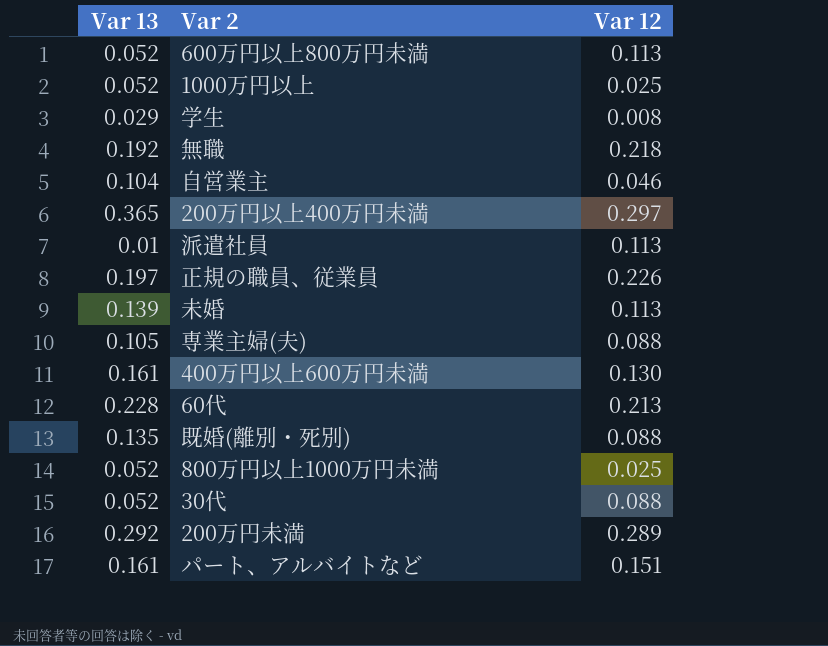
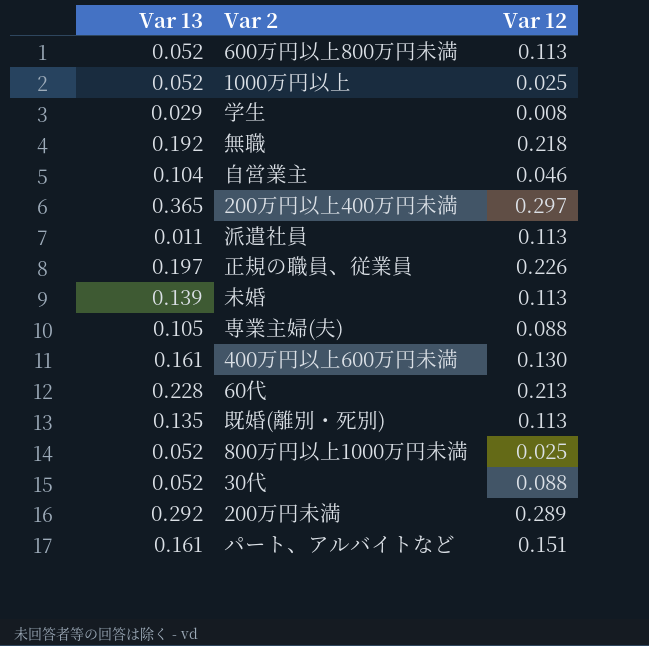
派遣社員 | Var 13: 0.01 -> 0.011
既婚(離別・死別) | Var 12: 0.088 -> 0.113

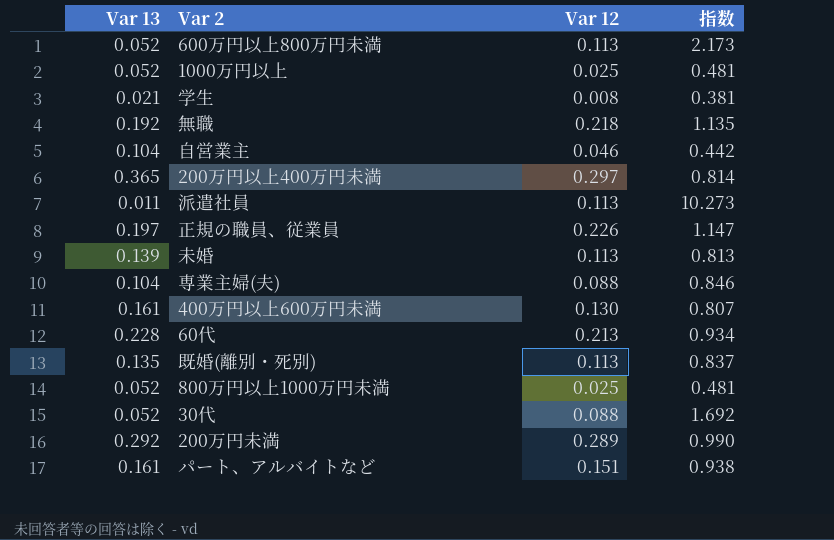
column 指数 | formula: none -> [Var 12] / [Var 13]
学生 | Var 13: 0.029 -> 0.021
専業主婦(夫) | Var 13: 0.105 -> 0.104

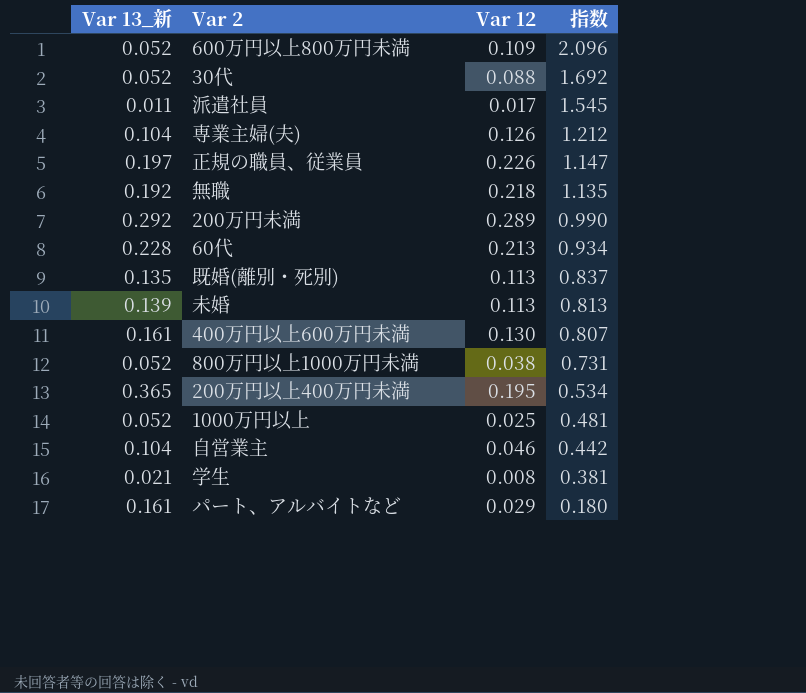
row order: none -> 指数 descending
column name: Var 13 -> Var 13_新
600万円以上800万円未満 | Var 12: 0.113 -> 0.109
600万円以上800万円未満 | 指数: 2.173 -> 2.096
派遣社員 | Var 12: 0.113 -> 0.017
派遣社員 | 指数: 10.273 -> 1.545
専業主婦(夫) | Var 12: 0.088 -> 0.126
専業主婦(夫) | 指数: 0.846 -> 1.212
800万円以上1000万円未満 | Var 12: 0.025 -> 0.038
800万円以上1000万円未満 | 指数: 0.481 -> 0.731
200万円以上400万円未満 | Var 12: 0.297 -> 0.195
200万円以上400万円未満 | 指数: 0.814 -> 0.534
パート、アルバイトなど | Var 12: 0.151 -> 0.029
パート、アルバイトなど | 指数: 0.938 -> 0.180

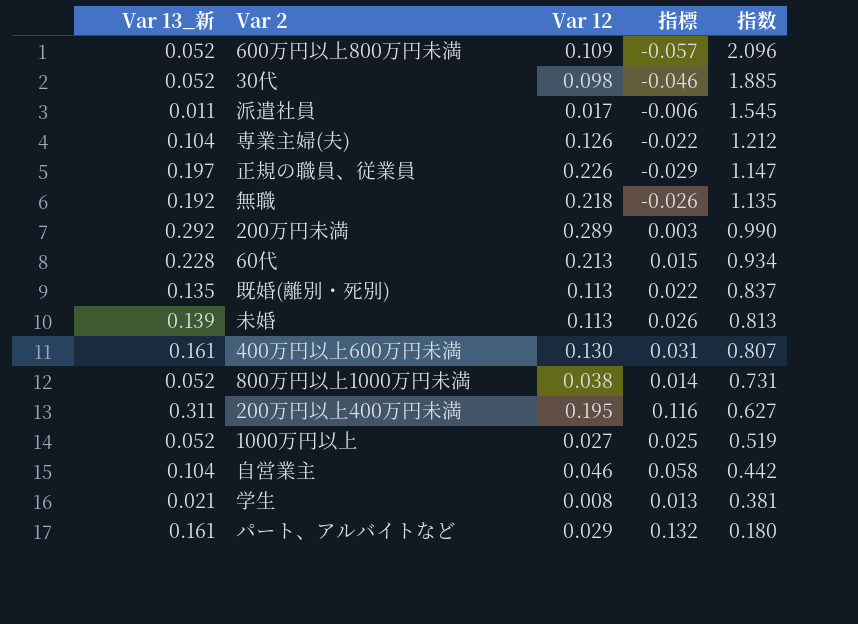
column 指標 | formula: none -> [Var 13_新] - [Var 12]
30代 | Var 12: 0.088 -> 0.098
30代 | 指数: 1.692 -> 1.885
200万円以上400万円未満 | Var 13_新: 0.365 -> 0.311
200万円以上400万円未満 | 指数: 0.534 -> 0.627
1000万円以上 | Var 12: 0.025 -> 0.027
1000万円以上 | 指数: 0.481 -> 0.519

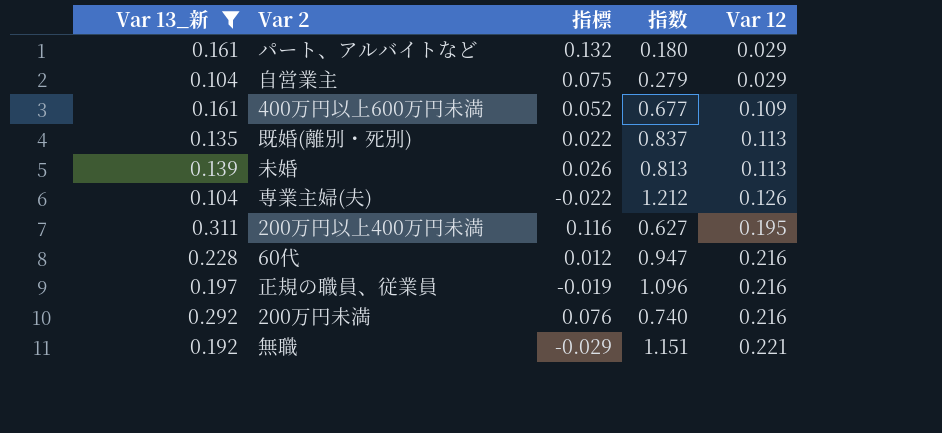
filter: none -> Var 13_新 >= 0.104
row order: 指数 descending -> Var 12 ascending
column Var 12 | position: 3 -> 5
自営業主 | 指標: 0.058 -> 0.075
自営業主 | 指数: 0.442 -> 0.279
自営業主 | Var 12: 0.046 -> 0.029
400万円以上600万円未満 | 指標: 0.031 -> 0.052
400万円以上600万円未満 | 指数: 0.807 -> 0.677
400万円以上600万円未満 | Var 12: 0.130 -> 0.109
60代 | 指標: 0.015 -> 0.012
60代 | 指数: 0.934 -> 0.947
60代 | Var 12: 0.213 -> 0.216
正規の職員、従業員 | 指標: -0.029 -> -0.019
正規の職員、従業員 | 指数: 1.147 -> 1.096
正規の職員、従業員 | Var 12: 0.226 -> 0.216
200万円未満 | 指標: 0.003 -> 0.076
200万円未満 | 指数: 0.990 -> 0.740
200万円未満 | Var 12: 0.289 -> 0.216
無職 | 指標: -0.026 -> -0.029
無職 | 指数: 1.135 -> 1.151
無職 | Var 12: 0.218 -> 0.221

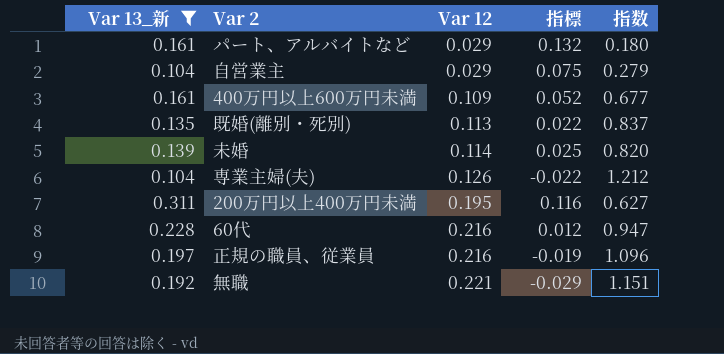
column Var 12 | position: 5 -> 3
row 200万円未満: 0.292 | 0.076 | 0.740 | 0.216 -> none
未婚 | Var 12: 0.113 -> 0.114
未婚 | 指標: 0.026 -> 0.025
未婚 | 指数: 0.813 -> 0.820

